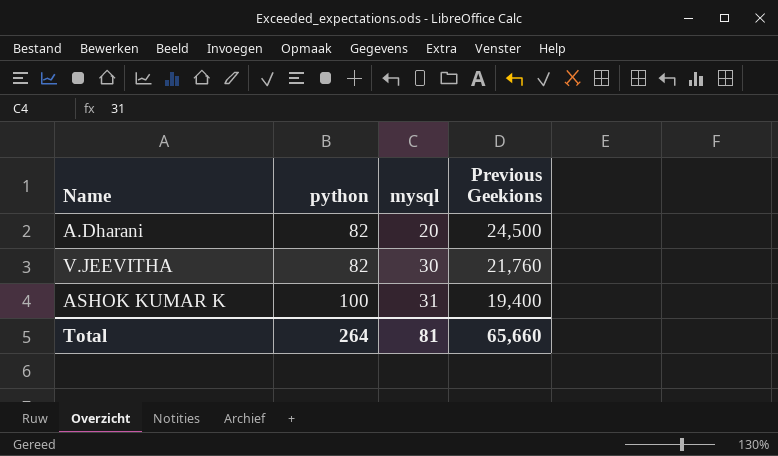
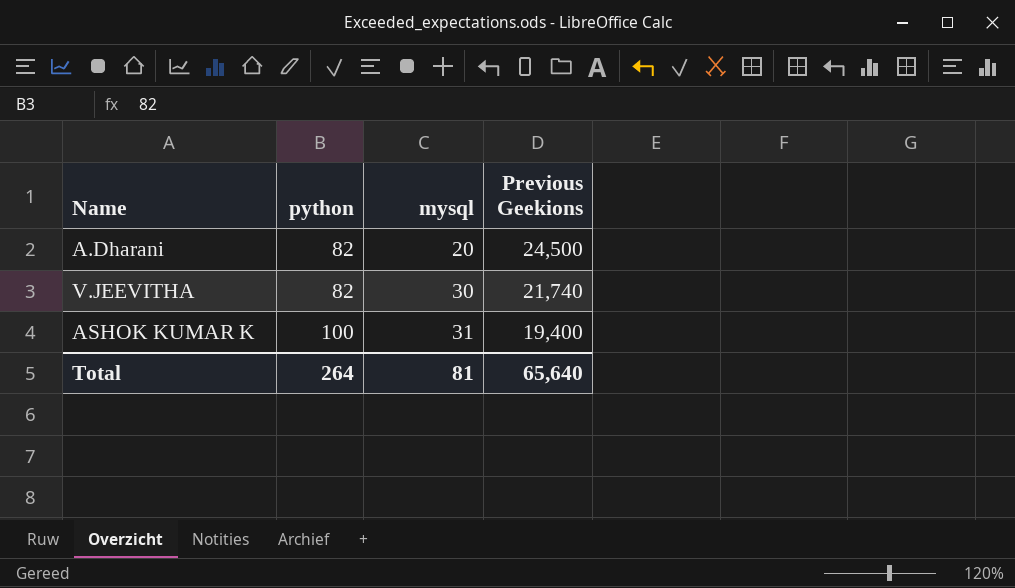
V.JEEVITHA | Previous Geekions: 21,760 -> 21,740
Total | Previous Geekions: 65,660 -> 65,640

